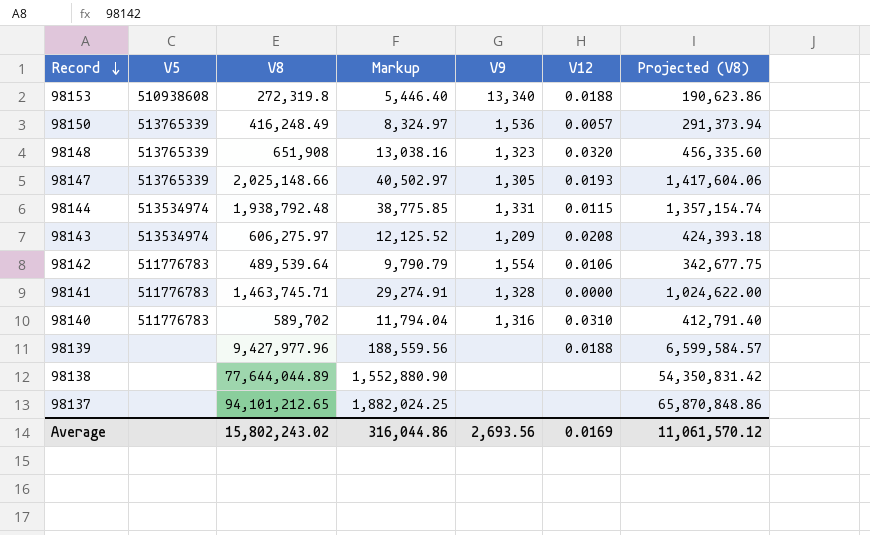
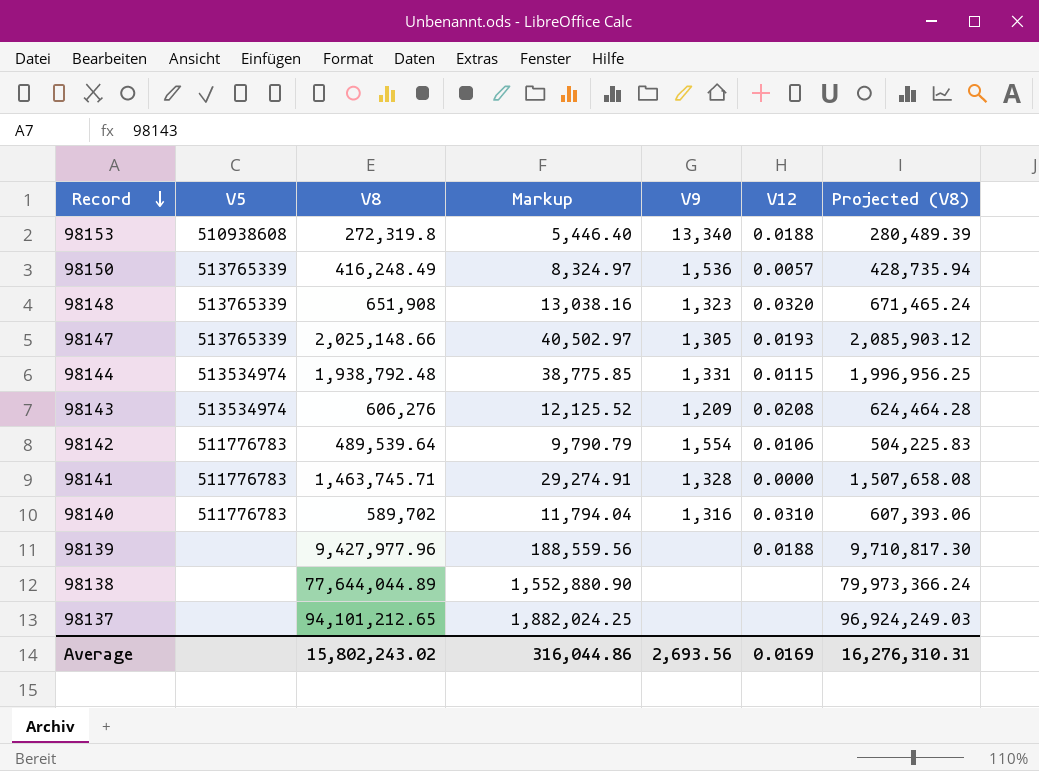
column Projected (V8) | formula: [V8] * 0.7 -> [V8] * 1.03
98143 | V8: 606,275.97 -> 606,276
Average | Projected (V8): 11,061,570.12 -> 16,276,310.31

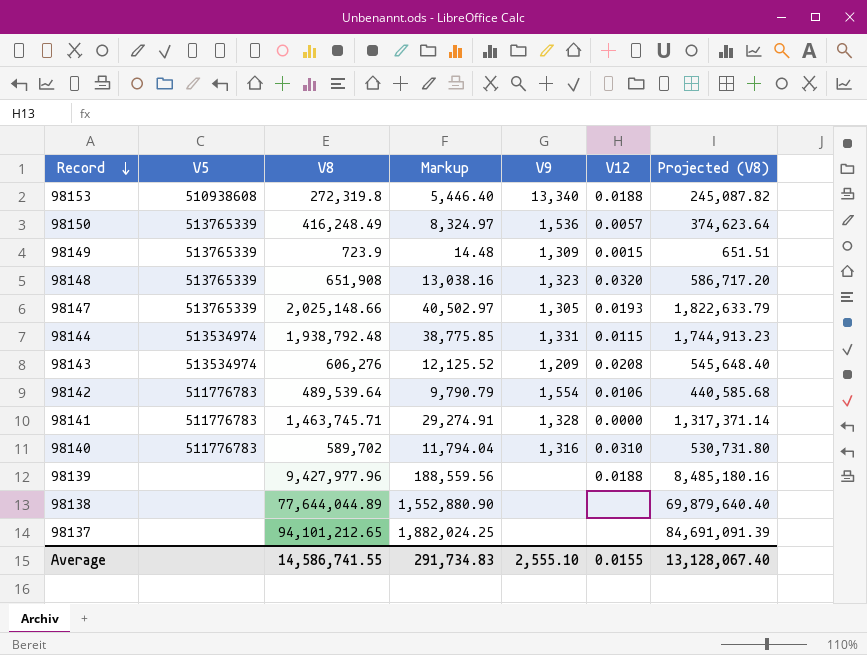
column Projected (V8) | formula: [V8] * 1.03 -> [V8] * 0.9
row 98149: none -> 513765339 | 723.9 | 14.48 | 1,309 | 0.0015 | 651.51
Average | V8: 15,802,243.02 -> 14,586,741.55
Average | Markup: 316,044.86 -> 291,734.83
Average | V9: 2,693.56 -> 2,555.10
Average | V12: 0.0169 -> 0.0155
Average | Projected (V8): 16,276,310.31 -> 13,128,067.40

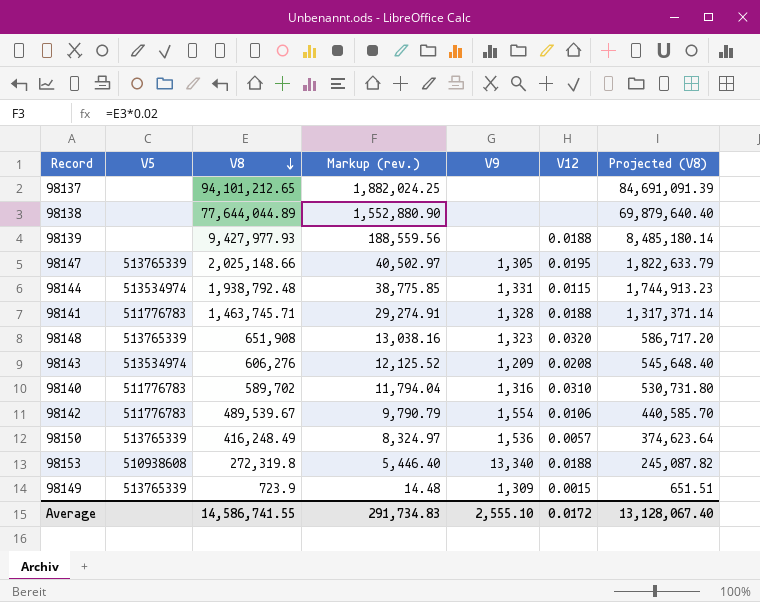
row order: Record descending -> V8 descending
column name: Markup -> Markup (rev.)
98139 | V8: 9,427,977.96 -> 9,427,977.93
98139 | Projected (V8): 8,485,180.16 -> 8,485,180.14
98147 | V12: 0.0193 -> 0.0195
98141 | V12: 0.0000 -> 0.0188
98142 | V8: 489,539.64 -> 489,539.67
98142 | Projected (V8): 440,585.68 -> 440,585.70
Average | V12: 0.0155 -> 0.0172

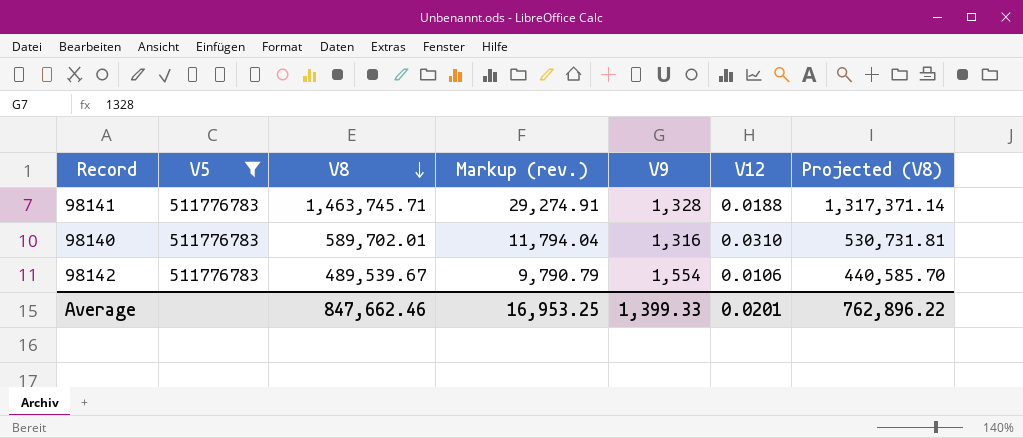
filter: none -> V5 = 511776783
98140 | V8: 589,702 -> 589,702.01
98140 | Projected (V8): 530,731.80 -> 530,731.81
Average | V8: 14,586,741.55 -> 847,662.46
Average | Markup (rev.): 291,734.83 -> 16,953.25
Average | V9: 2,555.10 -> 1,399.33
Average | V12: 0.0172 -> 0.0201
Average | Projected (V8): 13,128,067.40 -> 762,896.22

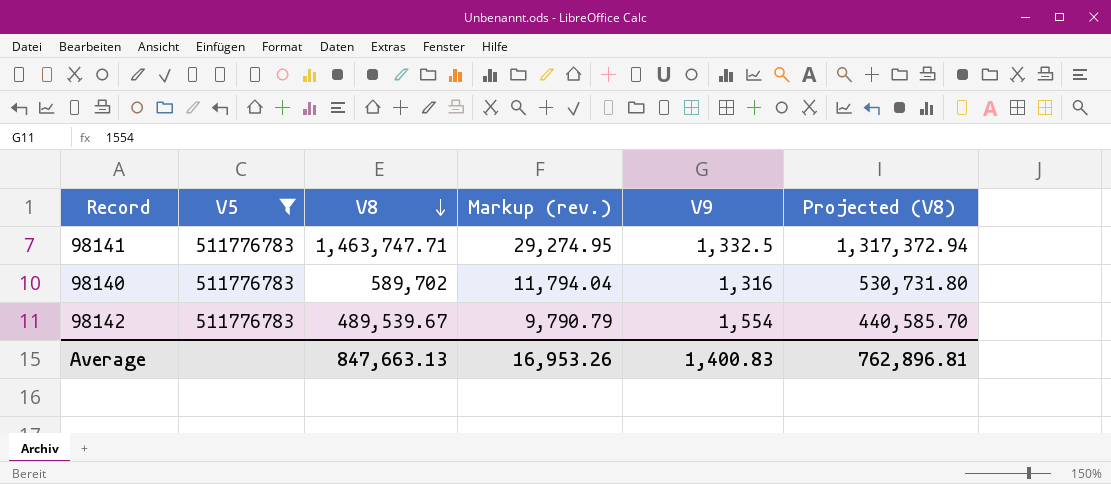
column V12 | position: 6 -> none
98141 | V8: 1,463,745.71 -> 1,463,747.71
98141 | Markup (rev.): 29,274.91 -> 29,274.95
98141 | V9: 1,328 -> 1,332.5
98141 | Projected (V8): 1,317,371.14 -> 1,317,372.94
98140 | V8: 589,702.01 -> 589,702
98140 | Projected (V8): 530,731.81 -> 530,731.80
Average | V8: 847,662.46 -> 847,663.13
Average | Markup (rev.): 16,953.25 -> 16,953.26
Average | V9: 1,399.33 -> 1,400.83
Average | Projected (V8): 762,896.22 -> 762,896.81

